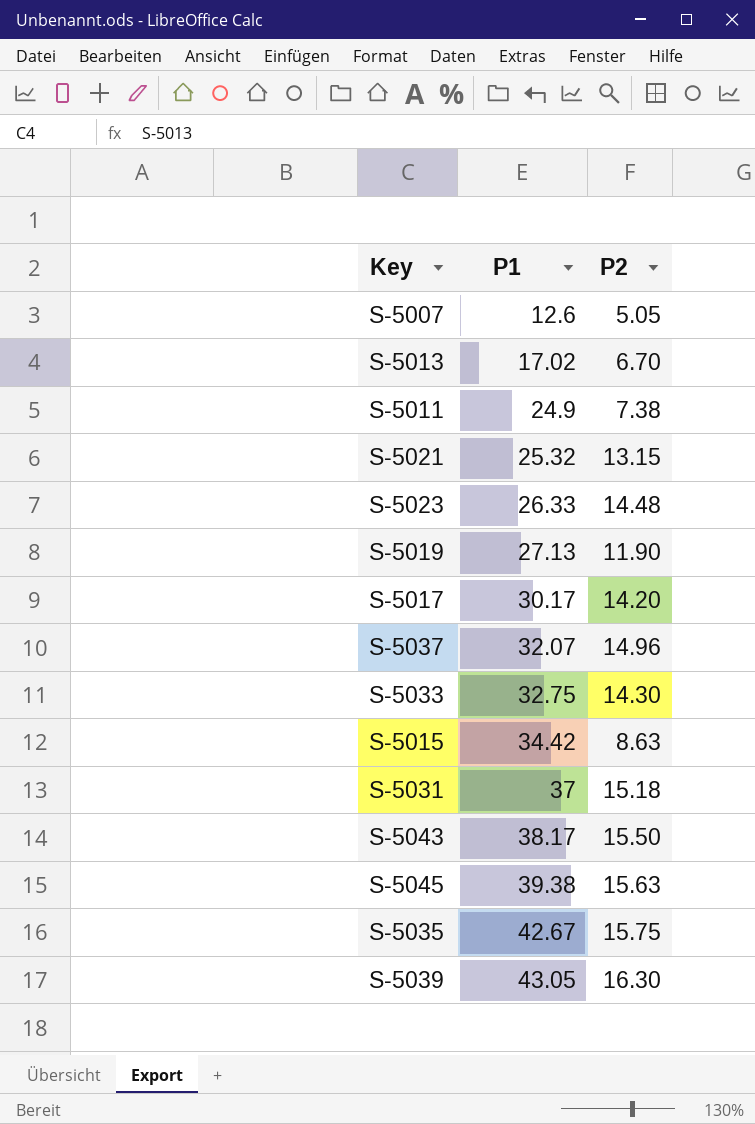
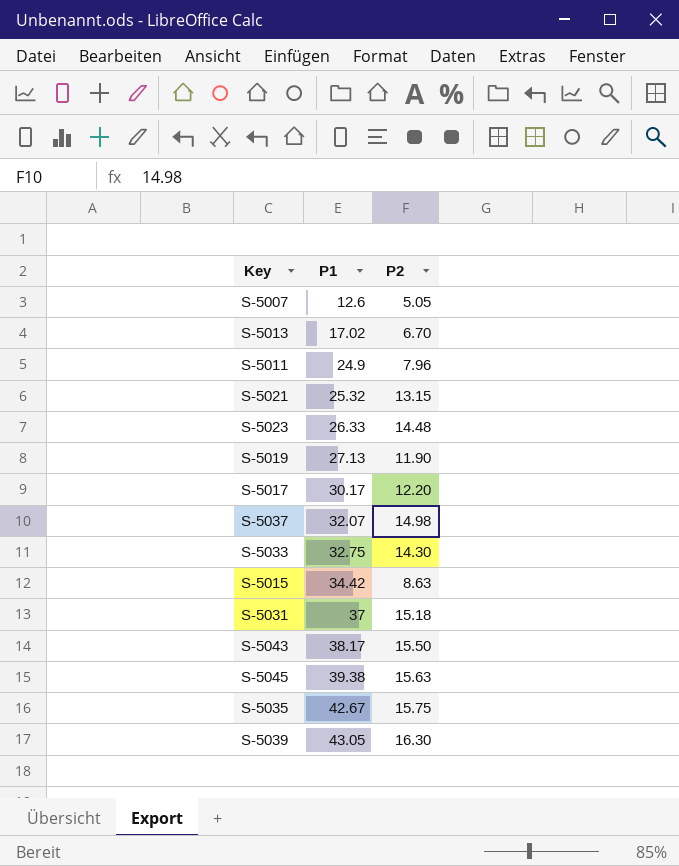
S-5011 | P2: 7.38 -> 7.96
S-5017 | P2: 14.20 -> 12.20
S-5037 | P2: 14.96 -> 14.98

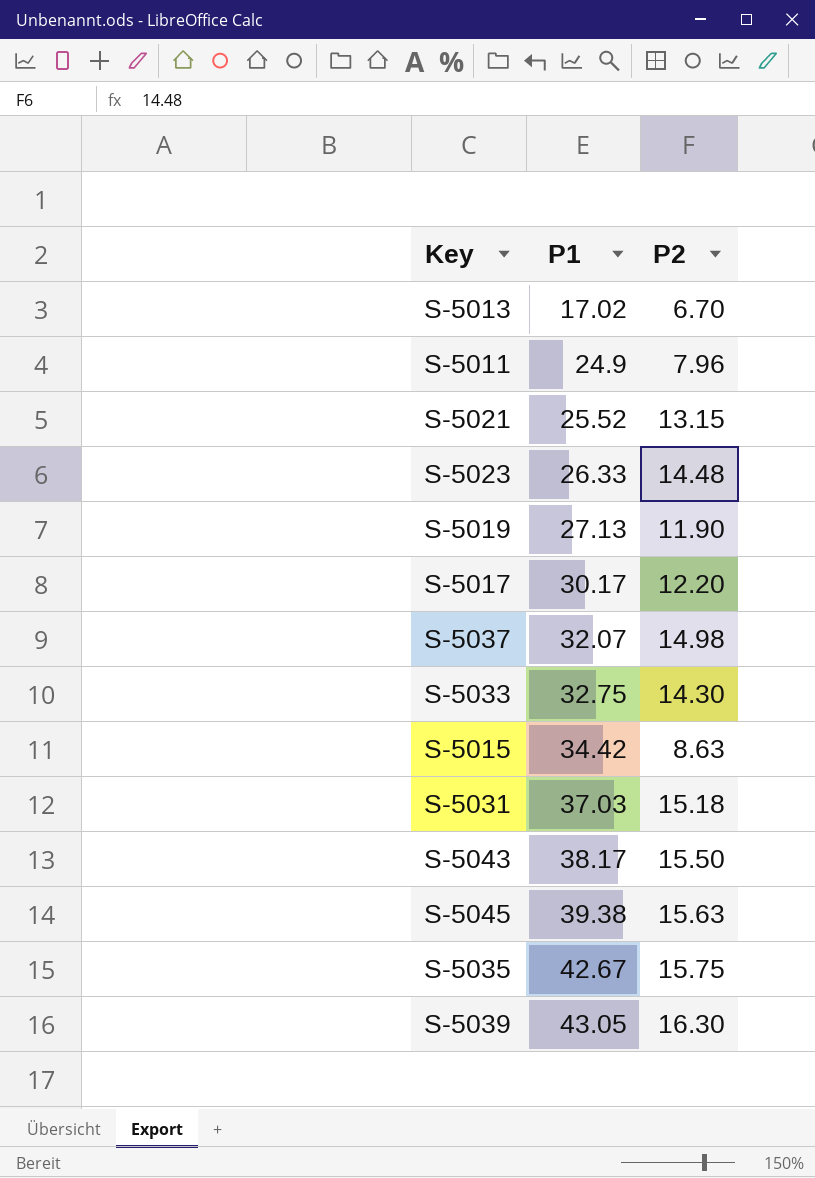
row S-5007: 12.6 | 5.05 -> none
S-5021 | P1: 25.32 -> 25.52
S-5031 | P1: 37 -> 37.03

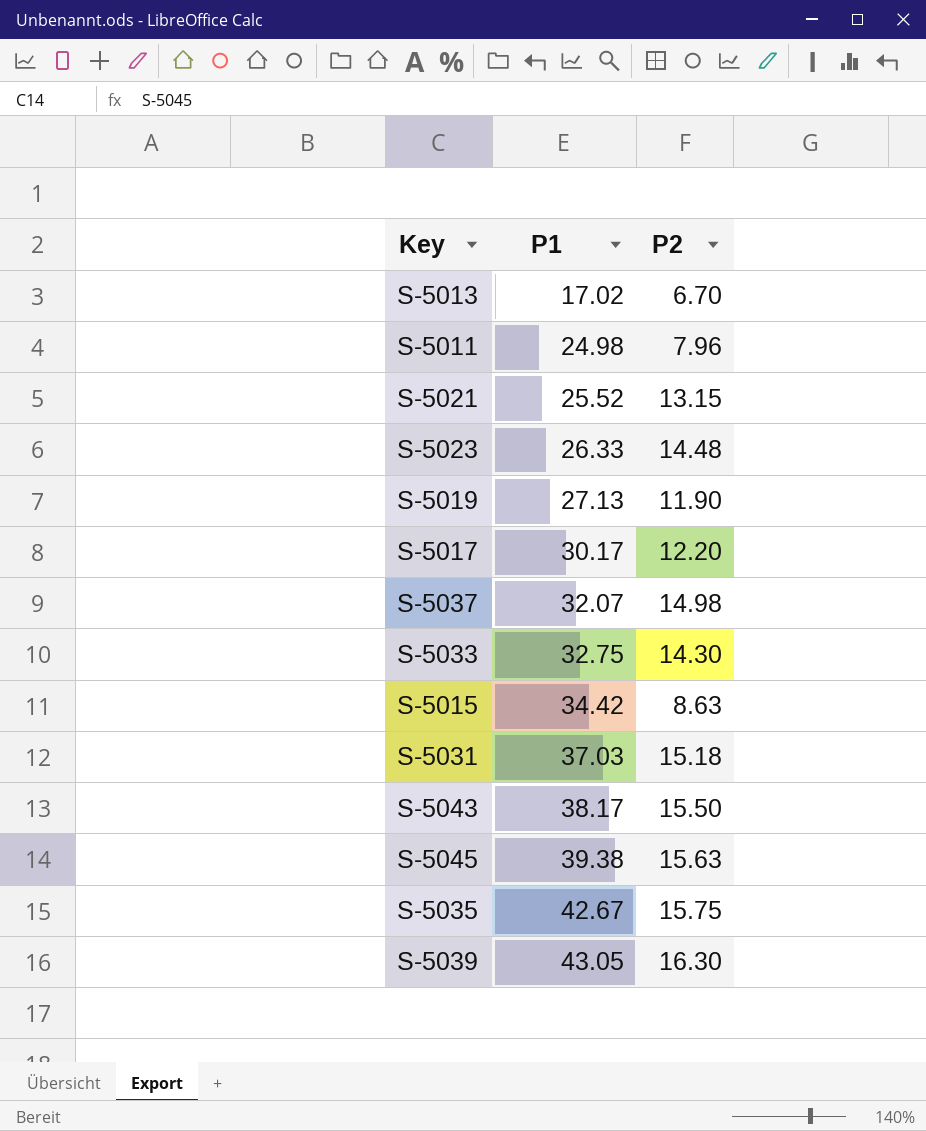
S-5011 | P1: 24.9 -> 24.98

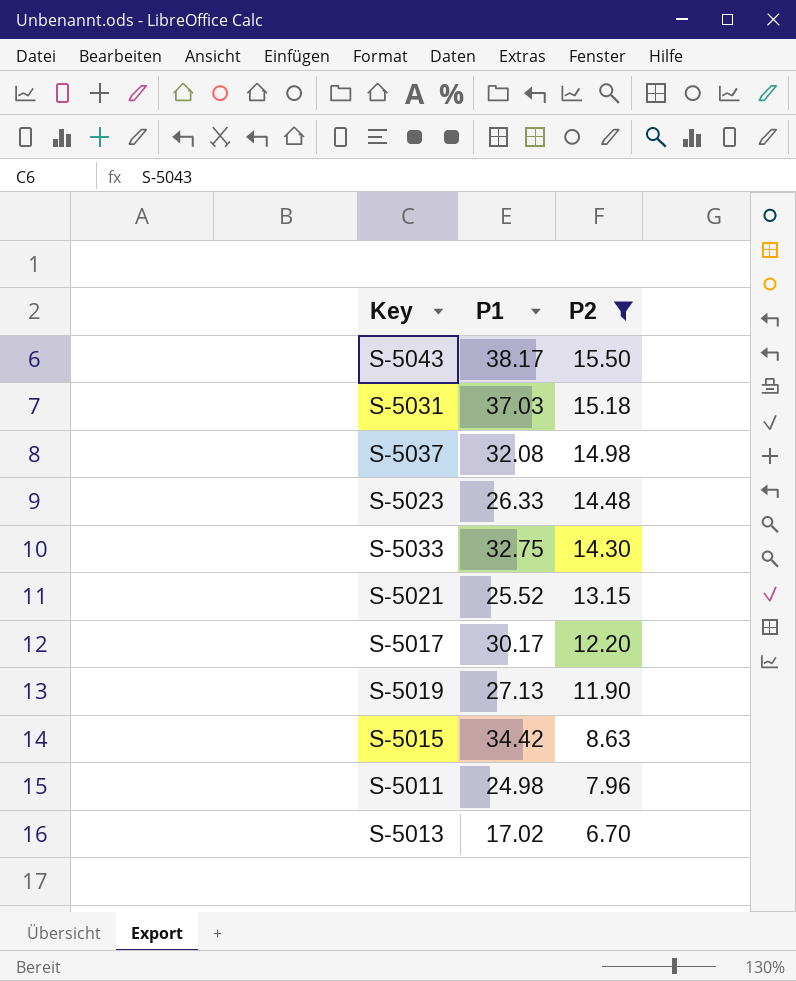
filter: none -> P2 <= 15.50
row order: P1 ascending -> P2 descending
S-5037 | P1: 32.07 -> 32.08

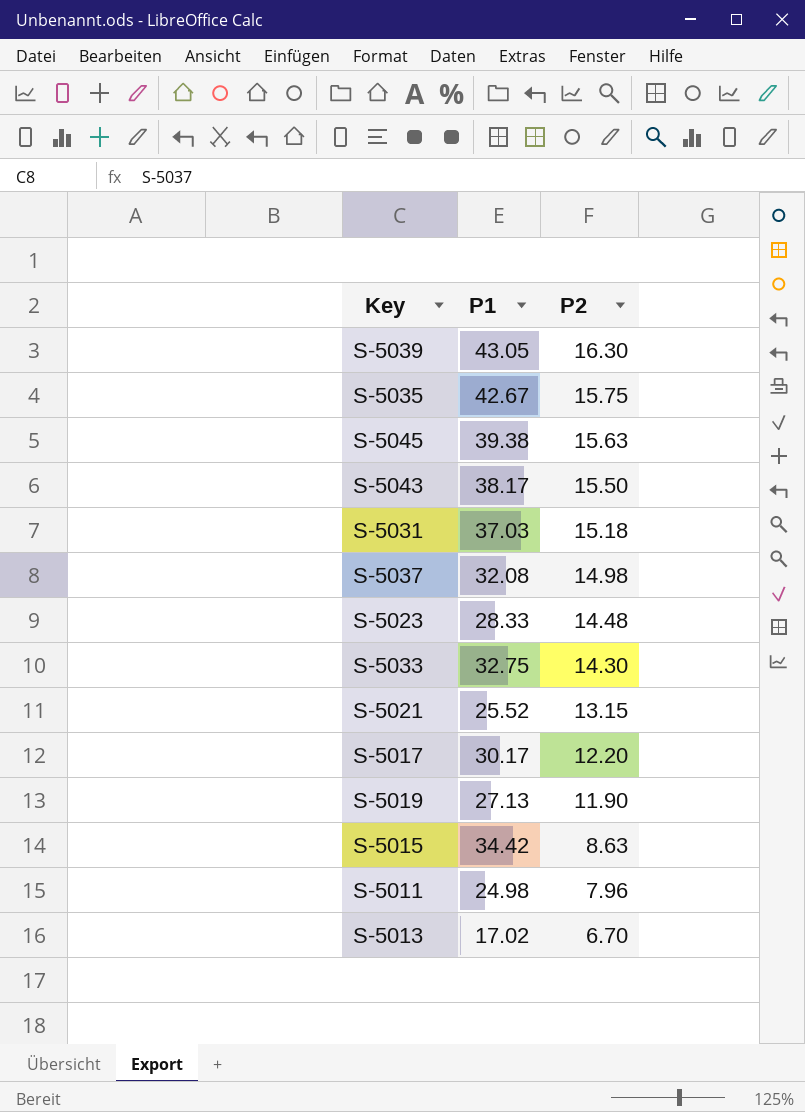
filter: P2 <= 15.50 -> none
S-5023 | P1: 26.33 -> 28.33

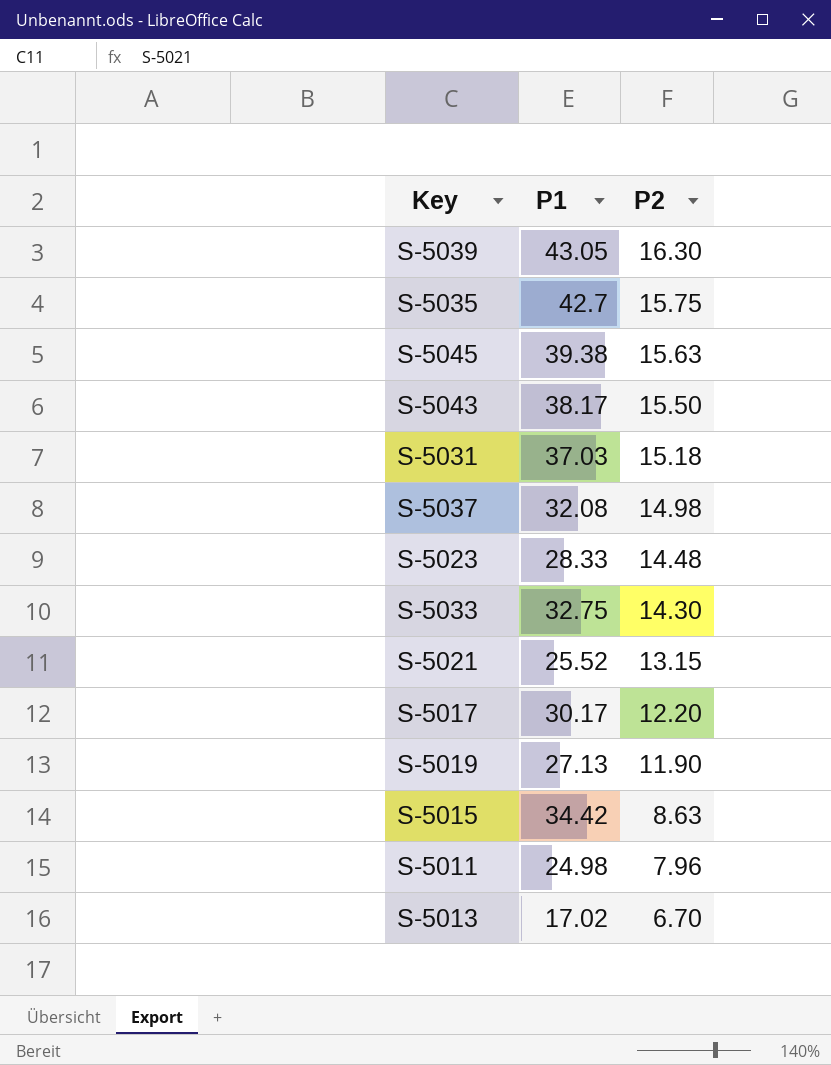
S-5035 | P1: 42.67 -> 42.7

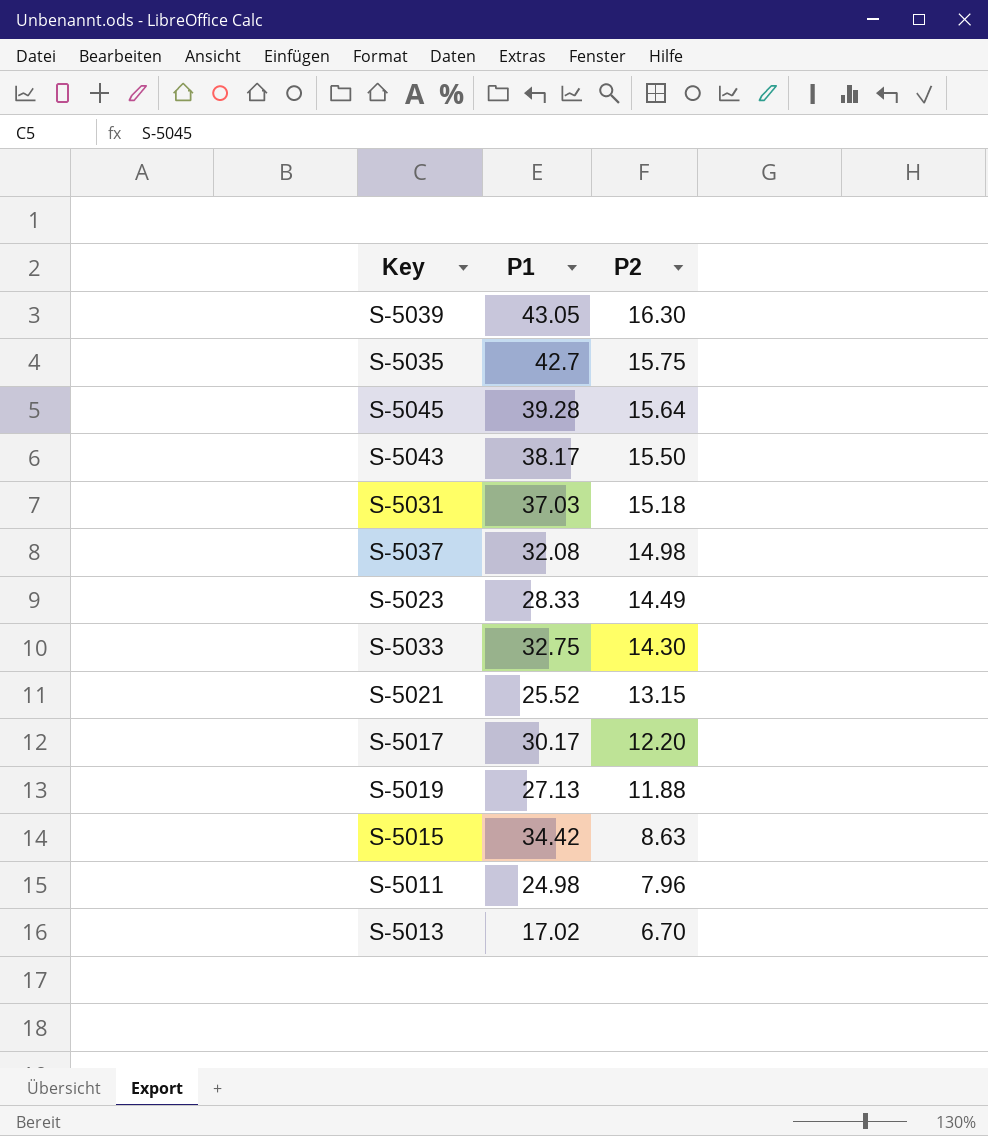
S-5045 | P1: 39.38 -> 39.28
S-5045 | P2: 15.63 -> 15.64
S-5023 | P2: 14.48 -> 14.49
S-5019 | P2: 11.90 -> 11.88

